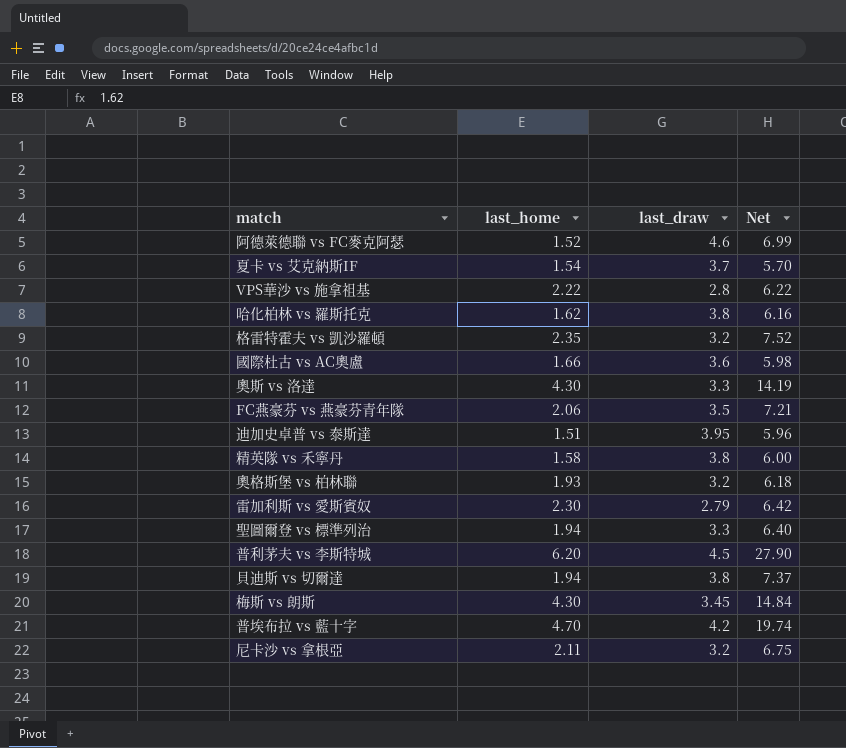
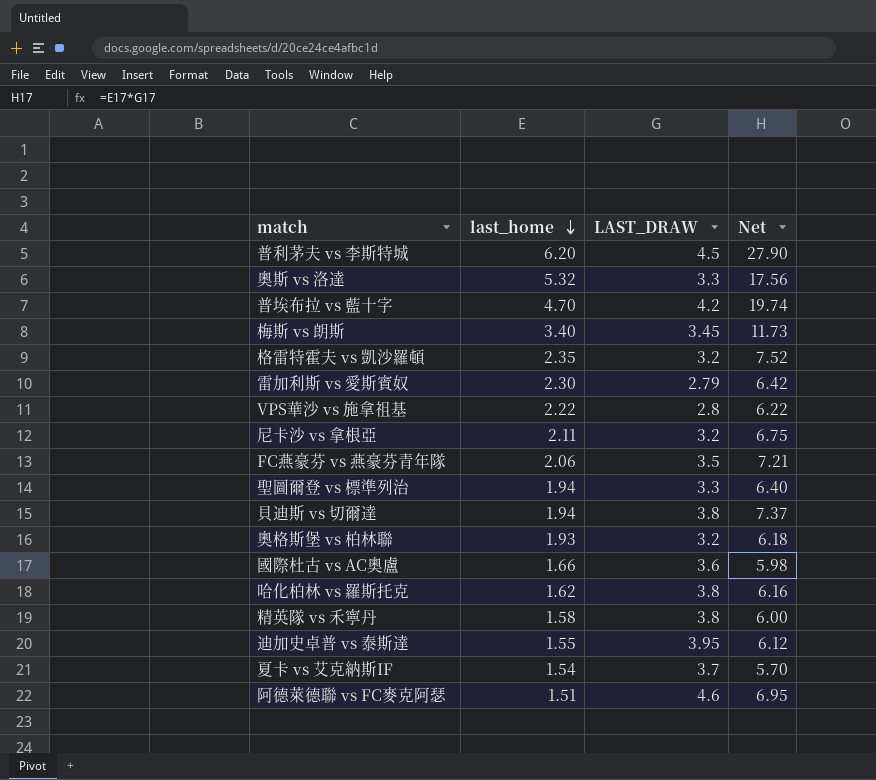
row order: none -> last_home descending
column name: last_draw -> LAST_DRAW
奧斯 vs 洛達 | last_home: 4.30 -> 5.32
奧斯 vs 洛達 | Net: 14.19 -> 17.56
梅斯 vs 朗斯 | last_home: 4.30 -> 3.40
梅斯 vs 朗斯 | Net: 14.84 -> 11.73
迪加史卓普 vs 泰斯達 | last_home: 1.51 -> 1.55
迪加史卓普 vs 泰斯達 | Net: 5.96 -> 6.12
阿德萊德聯 vs FC麥克阿瑟 | last_home: 1.52 -> 1.51
阿德萊德聯 vs FC麥克阿瑟 | Net: 6.99 -> 6.95

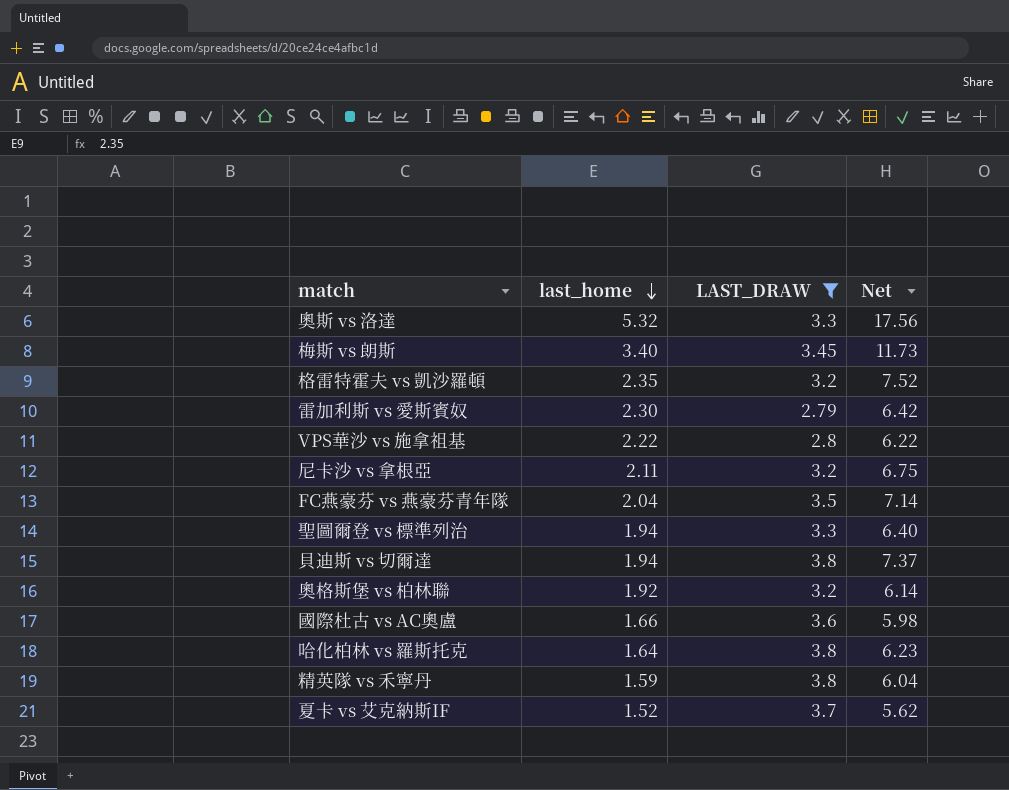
filter: none -> LAST_DRAW <= 3.8
FC燕豪芬 vs 燕豪芬青年隊 | last_home: 2.06 -> 2.04
FC燕豪芬 vs 燕豪芬青年隊 | Net: 7.21 -> 7.14
奧格斯堡 vs 柏林聯 | last_home: 1.93 -> 1.92
奧格斯堡 vs 柏林聯 | Net: 6.18 -> 6.14
哈化柏林 vs 羅斯托克 | last_home: 1.62 -> 1.64
哈化柏林 vs 羅斯托克 | Net: 6.16 -> 6.23
精英隊 vs 禾寧丹 | last_home: 1.58 -> 1.59
精英隊 vs 禾寧丹 | Net: 6.00 -> 6.04
夏卡 vs 艾克納斯IF | last_home: 1.54 -> 1.52
夏卡 vs 艾克納斯IF | Net: 5.70 -> 5.62

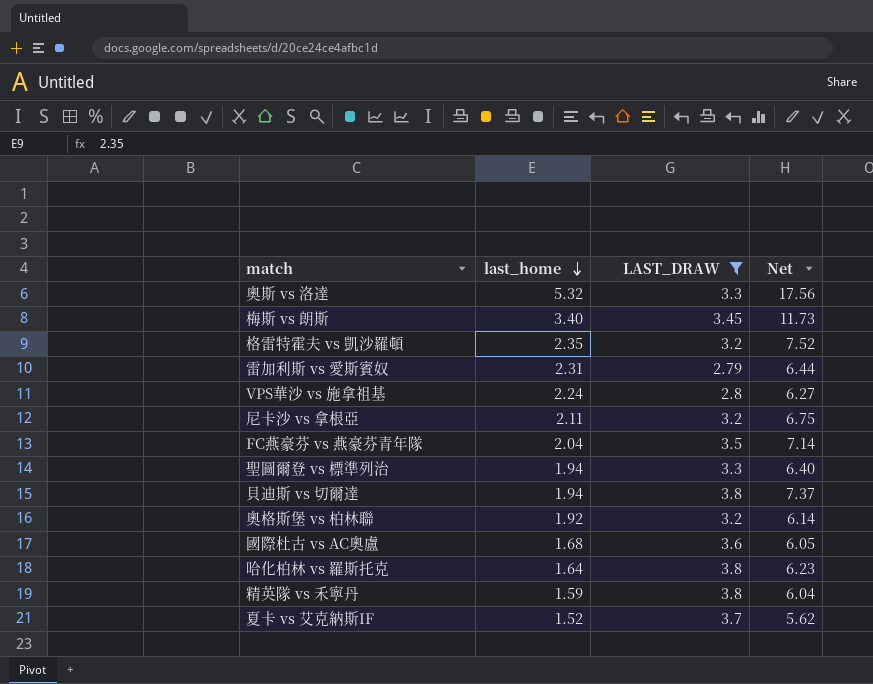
雷加利斯 vs 愛斯賓奴 | last_home: 2.30 -> 2.31
雷加利斯 vs 愛斯賓奴 | Net: 6.42 -> 6.44
VPS華沙 vs 施拿祖基 | last_home: 2.22 -> 2.24
VPS華沙 vs 施拿祖基 | Net: 6.22 -> 6.27
國際杜古 vs AC奧盧 | last_home: 1.66 -> 1.68
國際杜古 vs AC奧盧 | Net: 5.98 -> 6.05

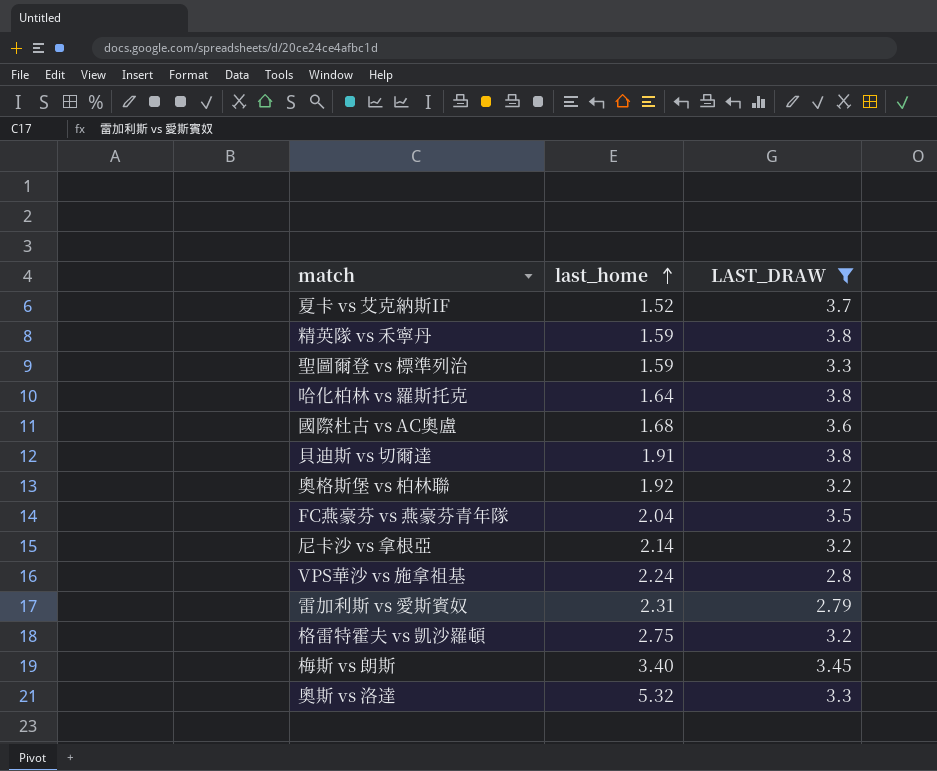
row order: last_home descending -> last_home ascending
column Net | formula: [last_home] * [LAST_DRAW] -> none
聖圖爾登 vs 標準列治 | last_home: 1.94 -> 1.59
貝迪斯 vs 切爾達 | last_home: 1.94 -> 1.91
尼卡沙 vs 拿根亞 | last_home: 2.11 -> 2.14
格雷特霍夫 vs 凱沙羅頓 | last_home: 2.35 -> 2.75

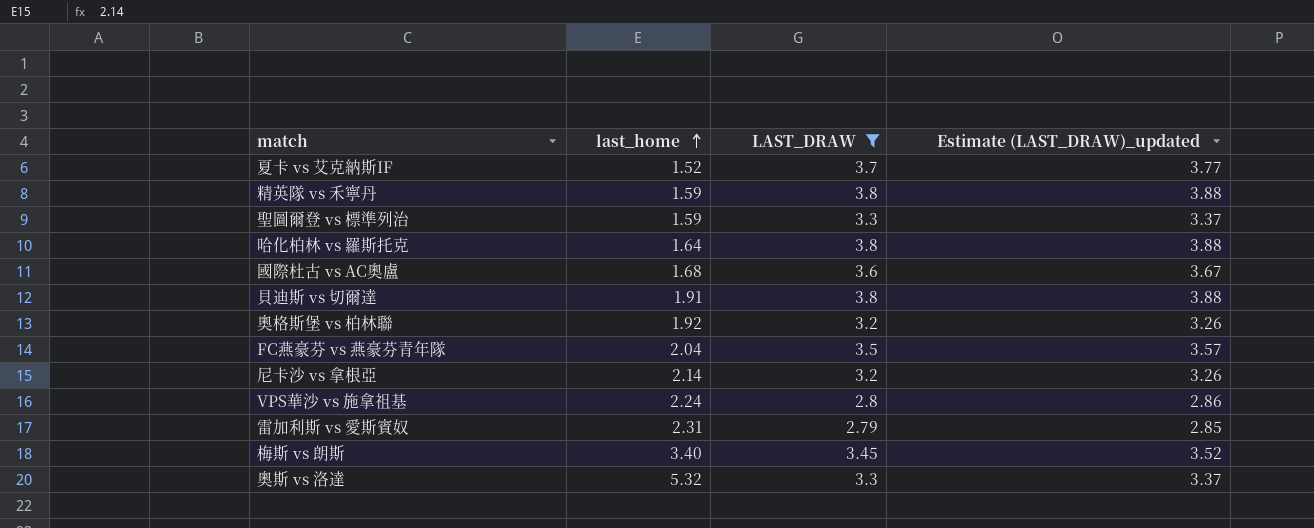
column Estimate (LAST_DRAW)_updated | formula: none -> [LAST_DRAW] * 1.02
row 格雷特霍夫 vs 凱沙羅頓: 2.75 | 3.2 -> none

